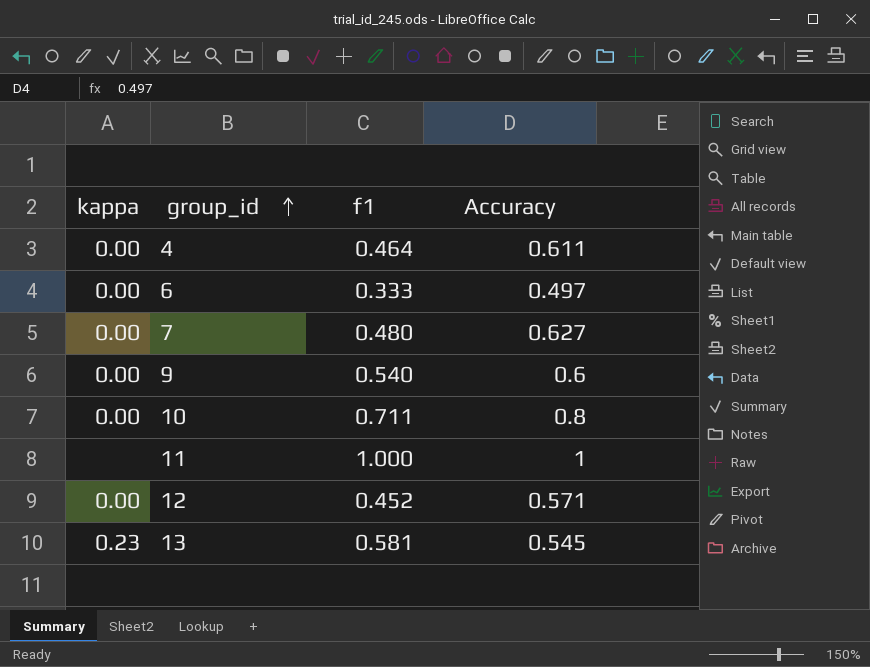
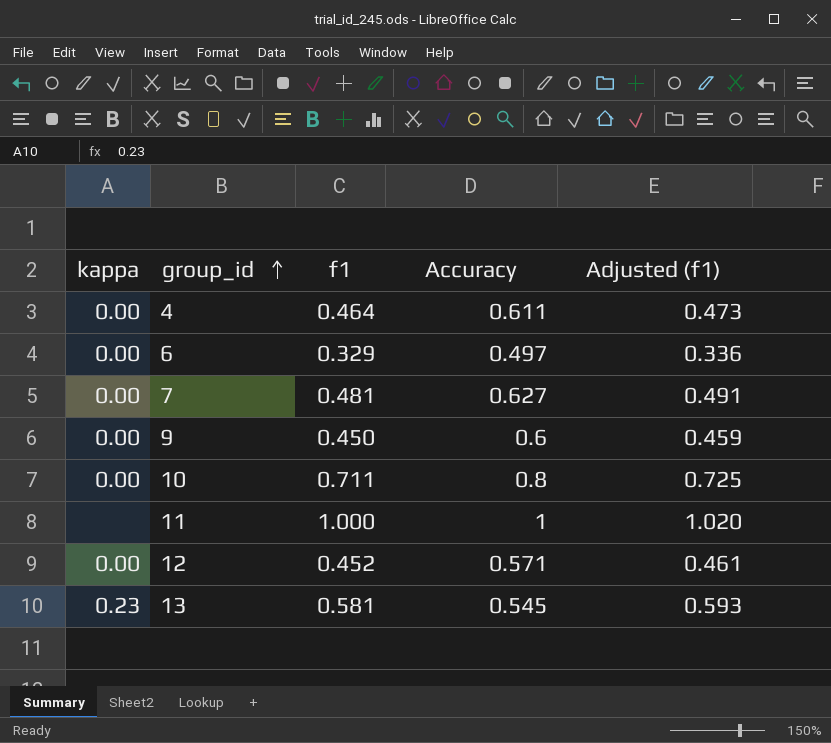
column Adjusted (f1) | formula: none -> [f1] * 1.02
6 | f1: 0.333 -> 0.329
7 | f1: 0.480 -> 0.481
9 | f1: 0.540 -> 0.450

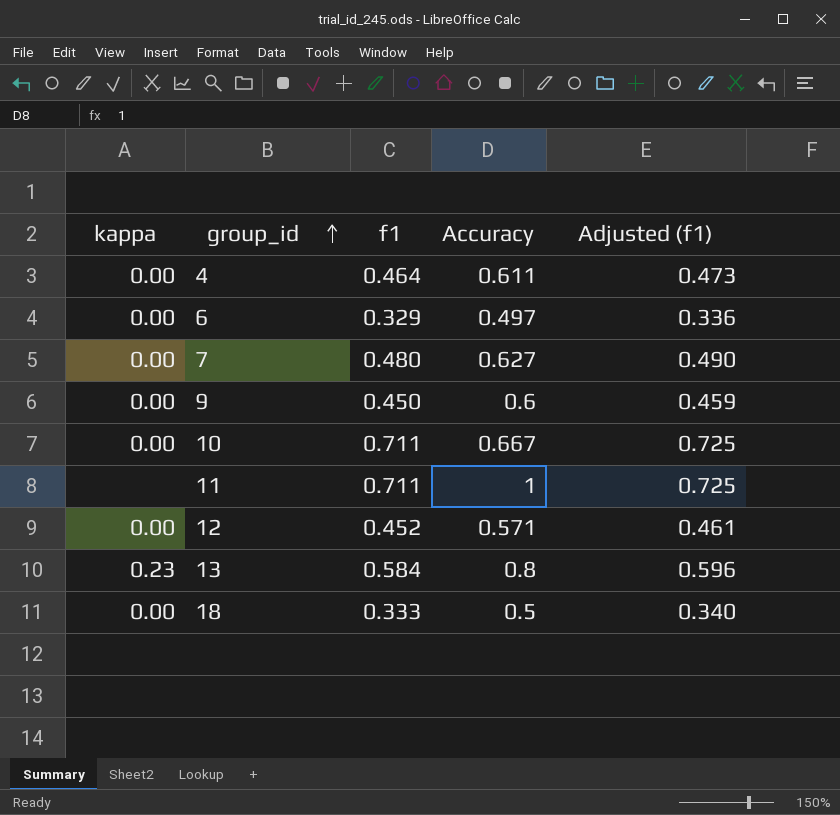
7 | f1: 0.481 -> 0.480
7 | Adjusted (f1): 0.491 -> 0.490
10 | Accuracy: 0.8 -> 0.667
11 | f1: 1.000 -> 0.711
11 | Adjusted (f1): 1.020 -> 0.725
13 | f1: 0.581 -> 0.584
13 | Accuracy: 0.545 -> 0.8
13 | Adjusted (f1): 0.593 -> 0.596
row 18: none -> 0.00 | 0.333 | 0.5 | 0.340

